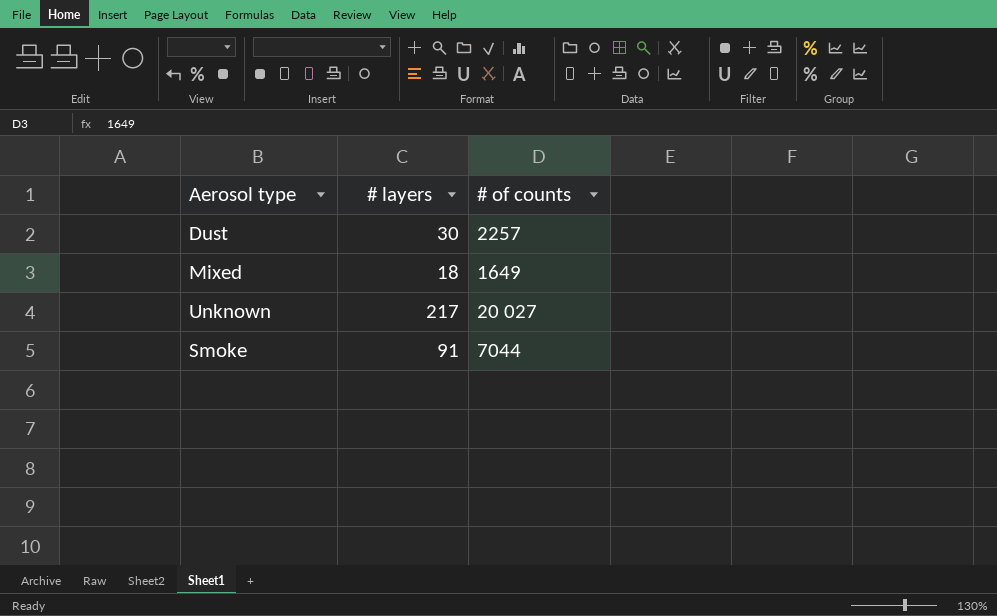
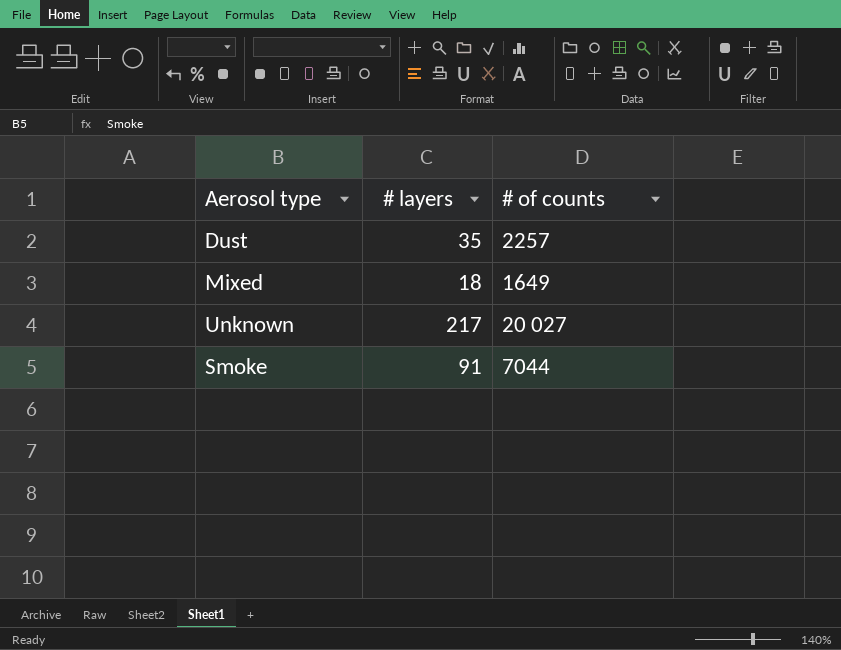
Dust | # layers: 30 -> 35

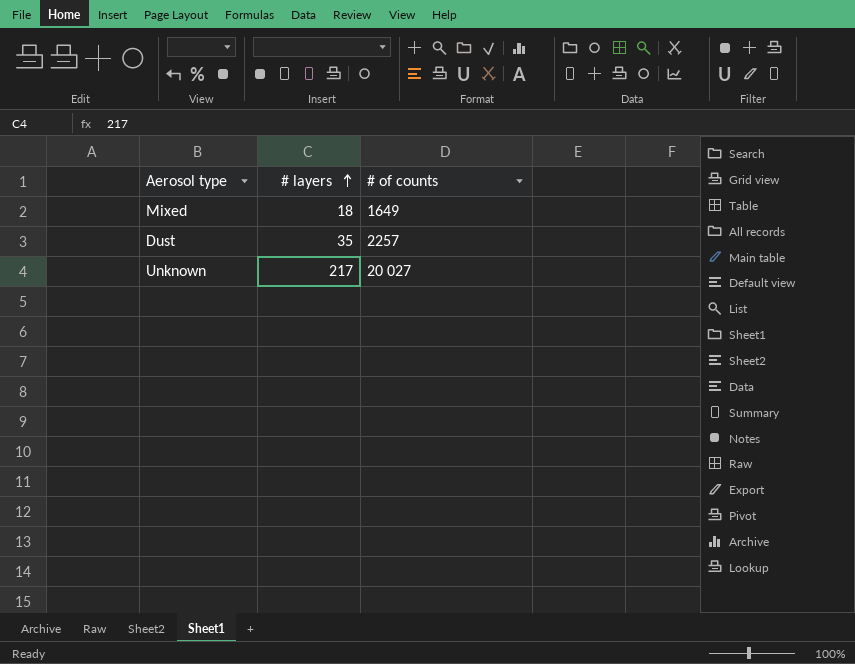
row order: none -> # layers ascending
row Smoke: 91 | 7044 -> none

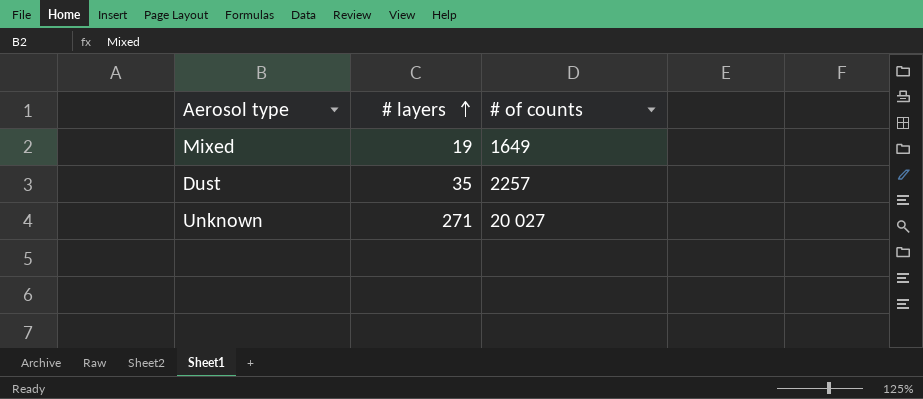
Mixed | # layers: 18 -> 19
Unknown | # layers: 217 -> 271

